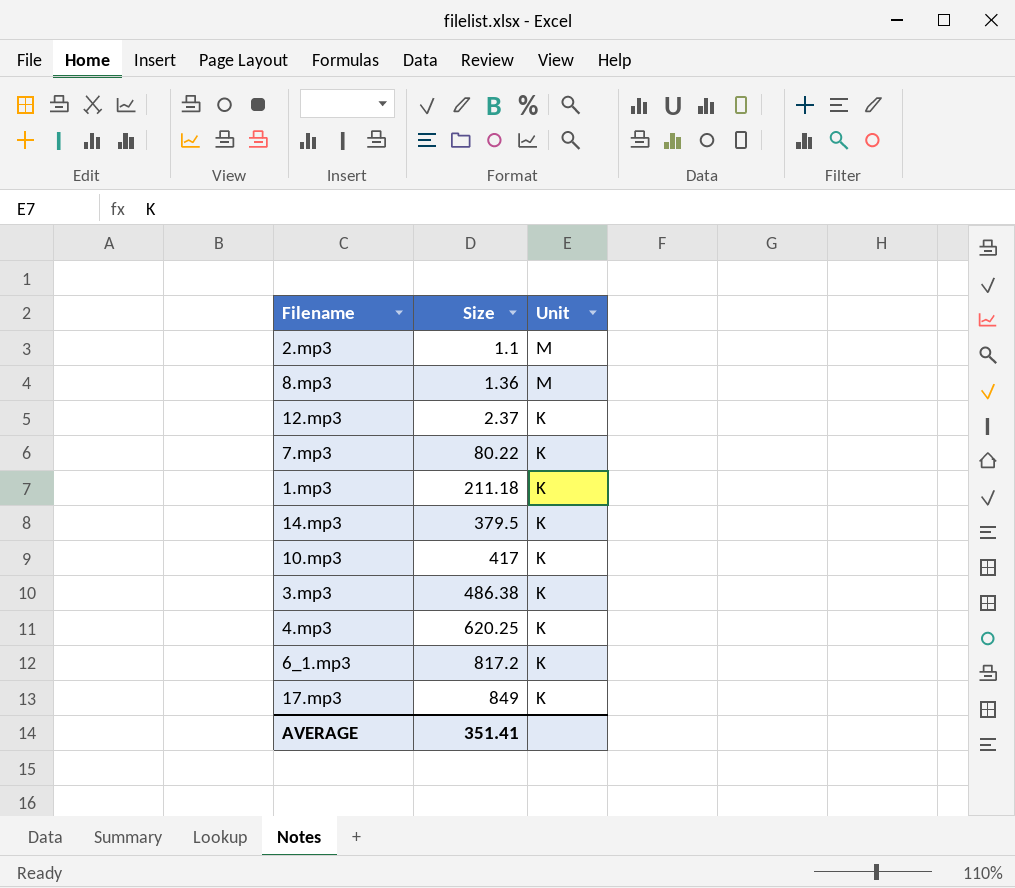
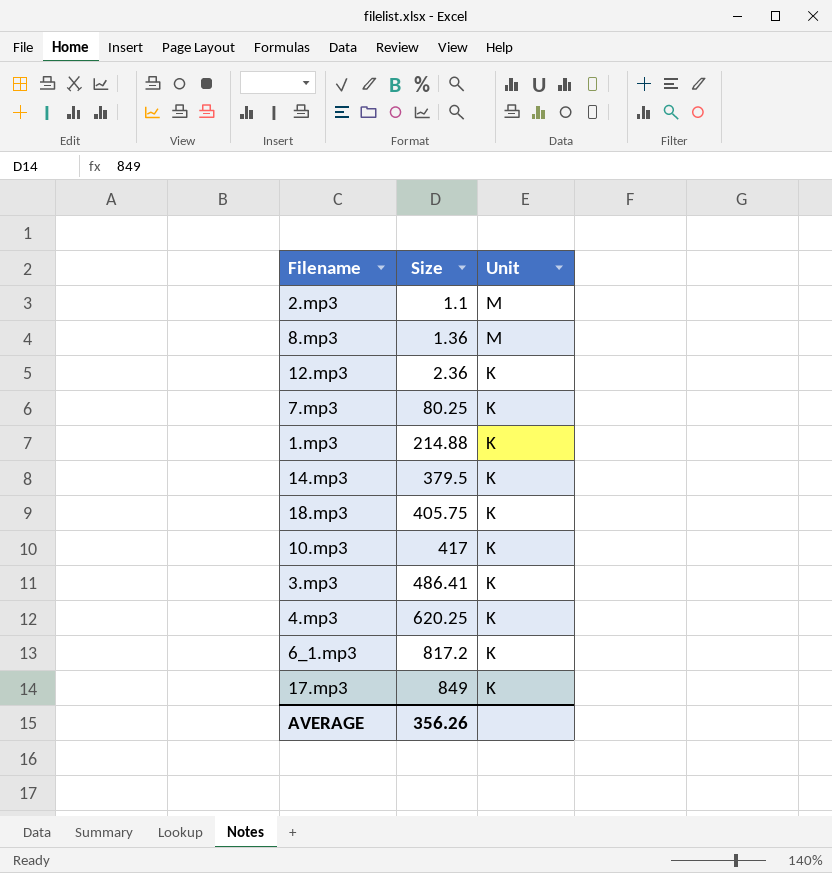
12.mp3 | Size: 2.37 -> 2.36
7.mp3 | Size: 80.22 -> 80.25
1.mp3 | Size: 211.18 -> 214.88
row 18.mp3: none -> 405.75 | K
3.mp3 | Size: 486.38 -> 486.41
AVERAGE | Size: 351.41 -> 356.26

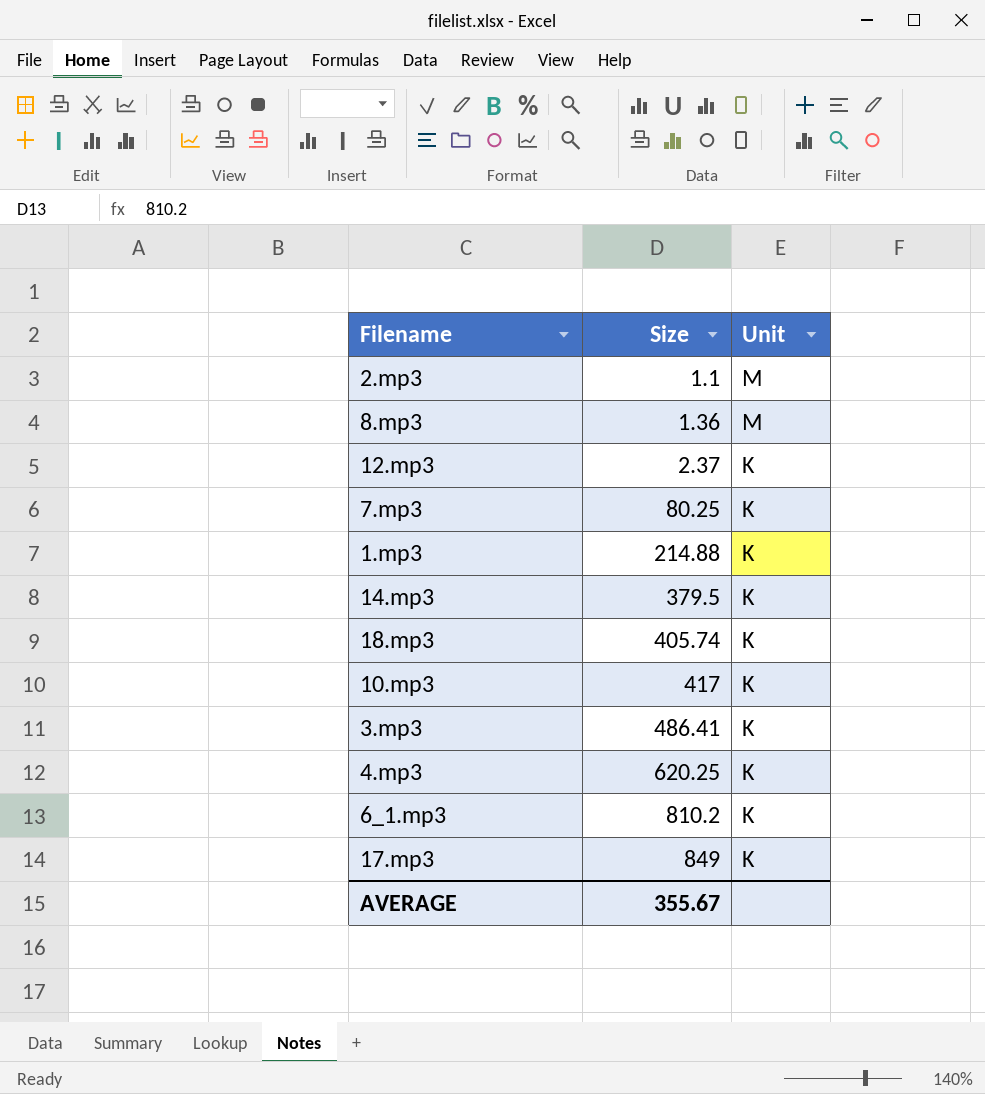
12.mp3 | Size: 2.36 -> 2.37
18.mp3 | Size: 405.75 -> 405.74
6_1.mp3 | Size: 817.2 -> 810.2
AVERAGE | Size: 356.26 -> 355.67

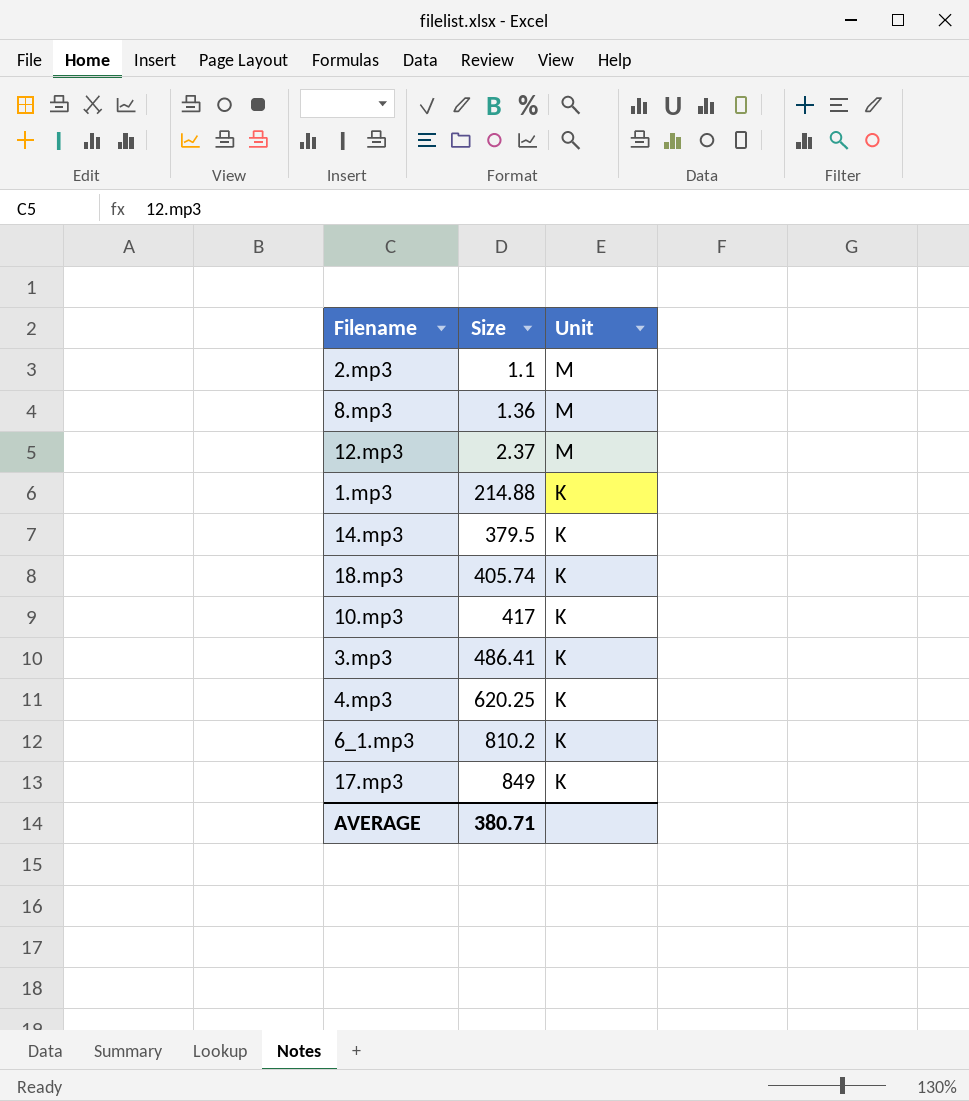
row 7.mp3: 80.25 | K -> none
12.mp3 | Unit: K -> M
AVERAGE | Size: 355.67 -> 380.71

